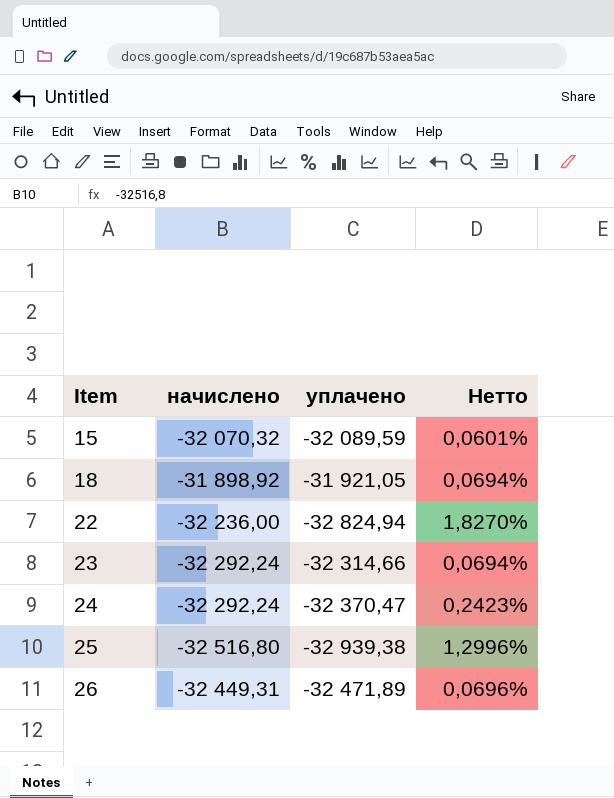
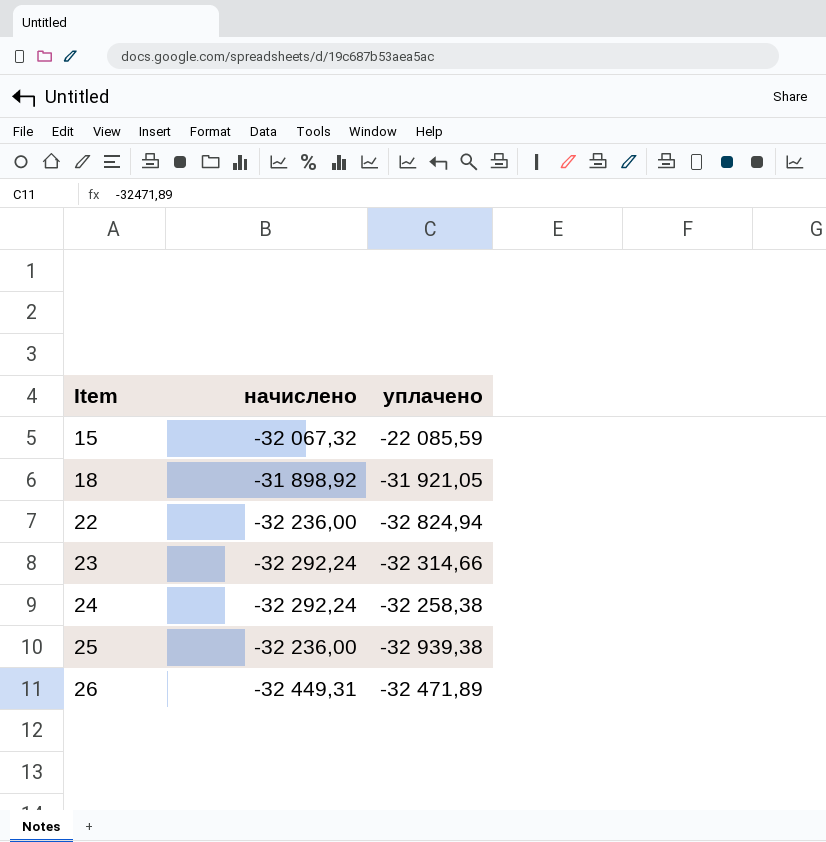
column Нетто | formula: ([уплачено] - [начислено]) / [начислено] -> none
15 | начислено: -32 070,32 -> -32 067,32
15 | уплачено: -32 089,59 -> -22 085,59
24 | уплачено: -32 370,47 -> -32 258,38
25 | начислено: -32 516,80 -> -32 236,00

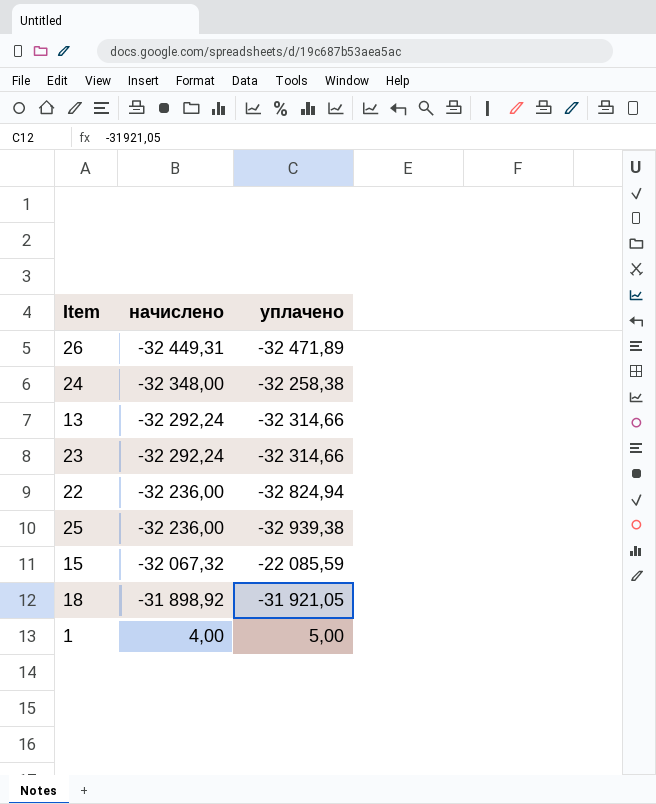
row order: Item ascending -> начислено ascending
24 | начислено: -32 292,24 -> -32 348,00
row 13: none -> -32 292,24 | -32 314,66
row 1: none -> 4,00 | 5,00

